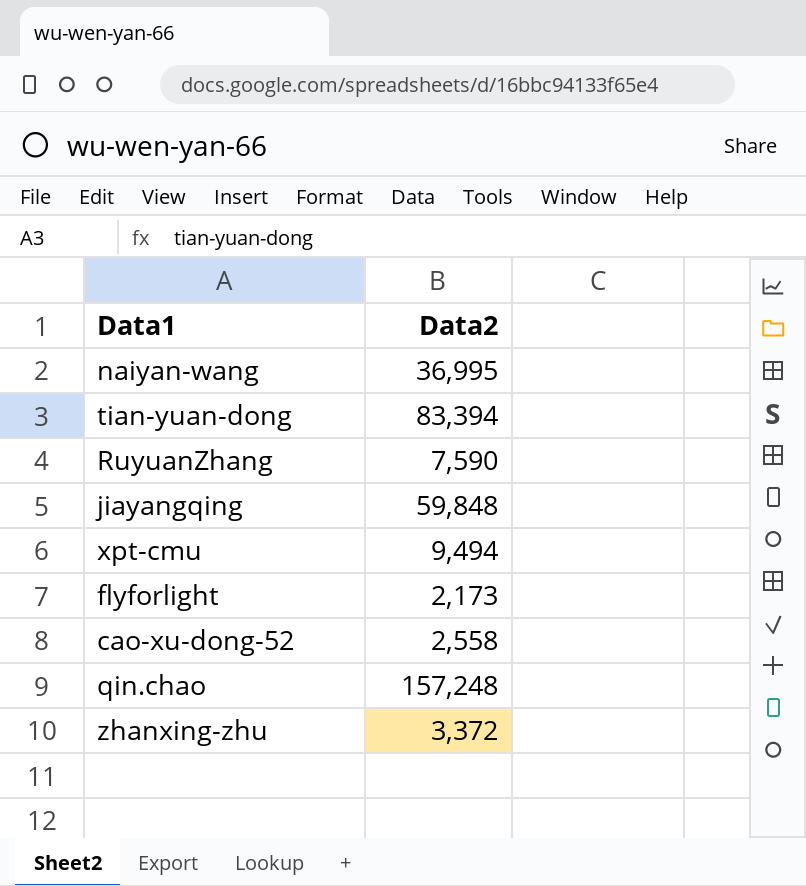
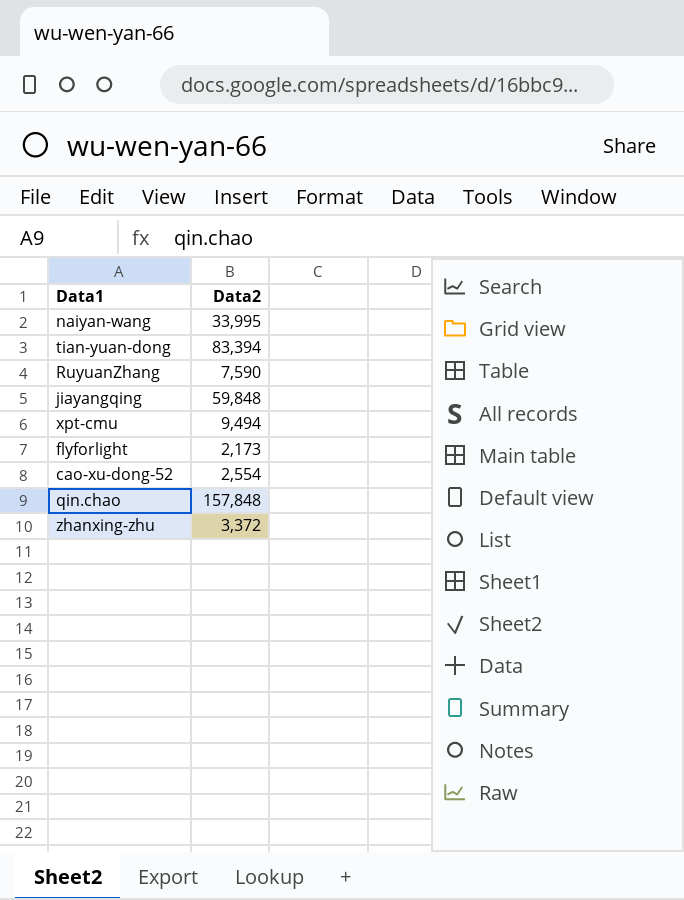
naiyan-wang | Data2: 36,995 -> 33,995
cao-xu-dong-52 | Data2: 2,558 -> 2,554
qin.chao | Data2: 157,248 -> 157,848

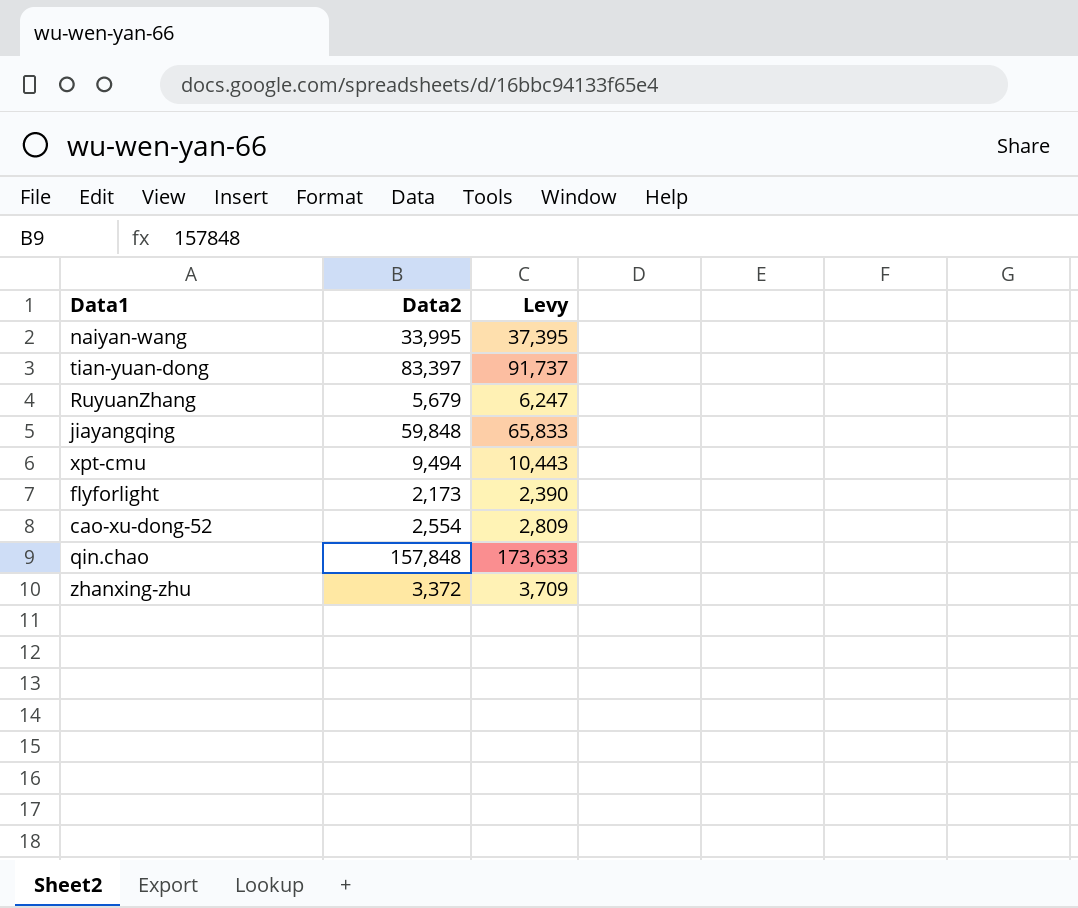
column Levy | formula: none -> [Data2] * 1.1
tian-yuan-dong | Data2: 83,394 -> 83,397
RuyuanZhang | Data2: 7,590 -> 5,679

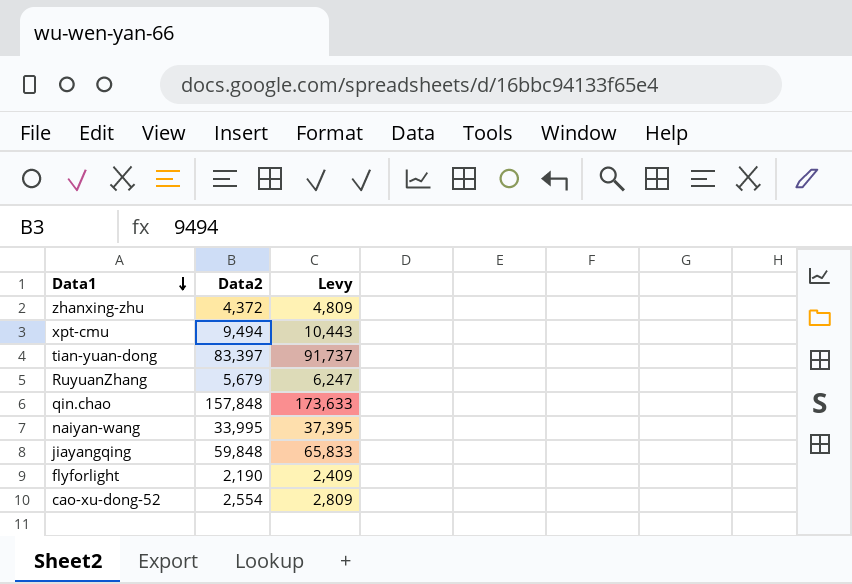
row order: none -> Data1 descending
zhanxing-zhu | Data2: 3,372 -> 4,372
zhanxing-zhu | Levy: 3,709 -> 4,809
flyforlight | Data2: 2,173 -> 2,190
flyforlight | Levy: 2,390 -> 2,409

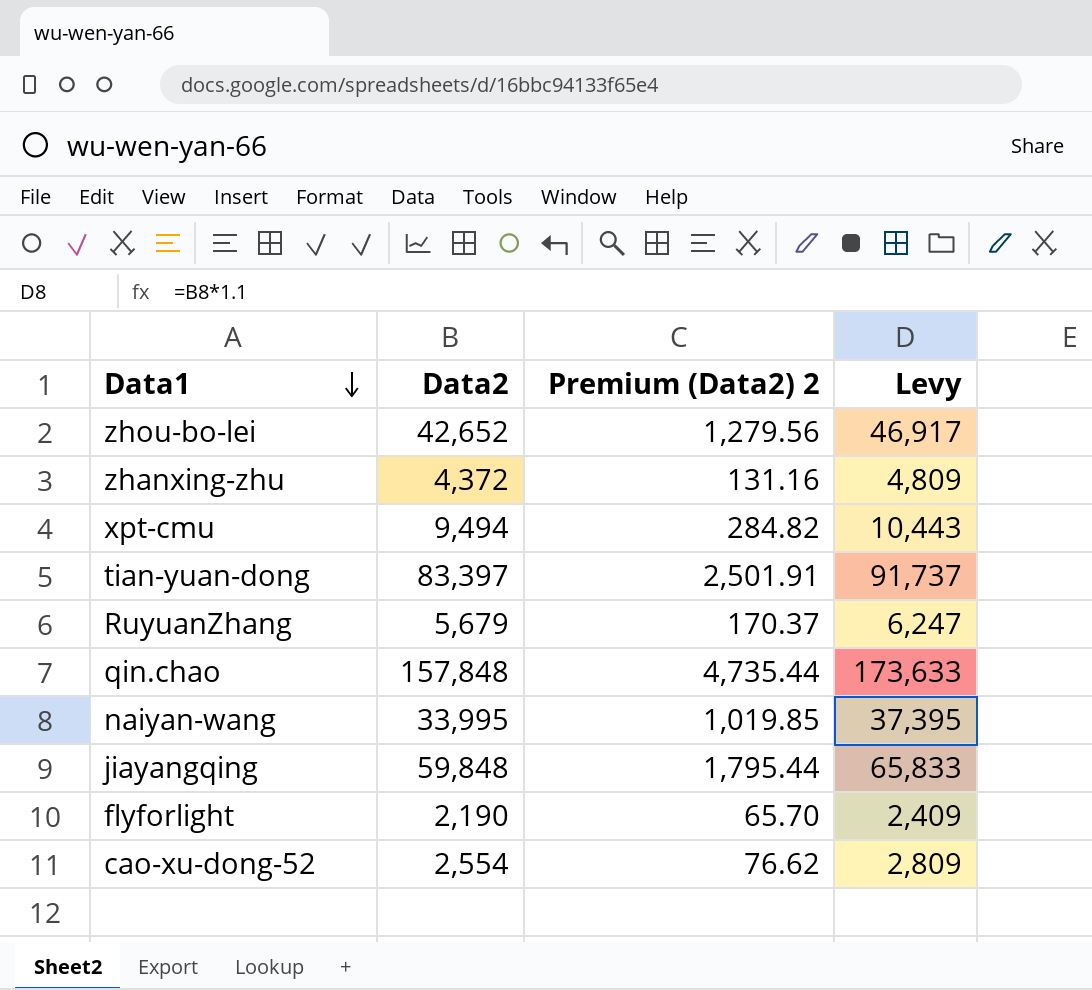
column Premium (Data2) 2 | formula: none -> [Data2] * 0.03
row zhou-bo-lei: none -> 42,652 | 1,279.56 | 46,917

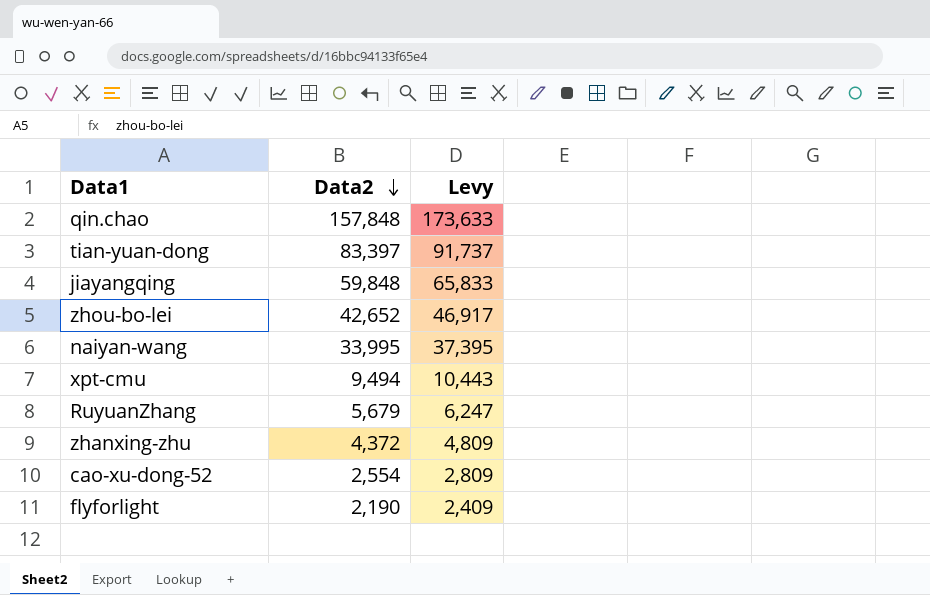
row order: Data1 descending -> Data2 descending
column Premium (Data2) 2 | formula: [Data2] * 0.03 -> none

